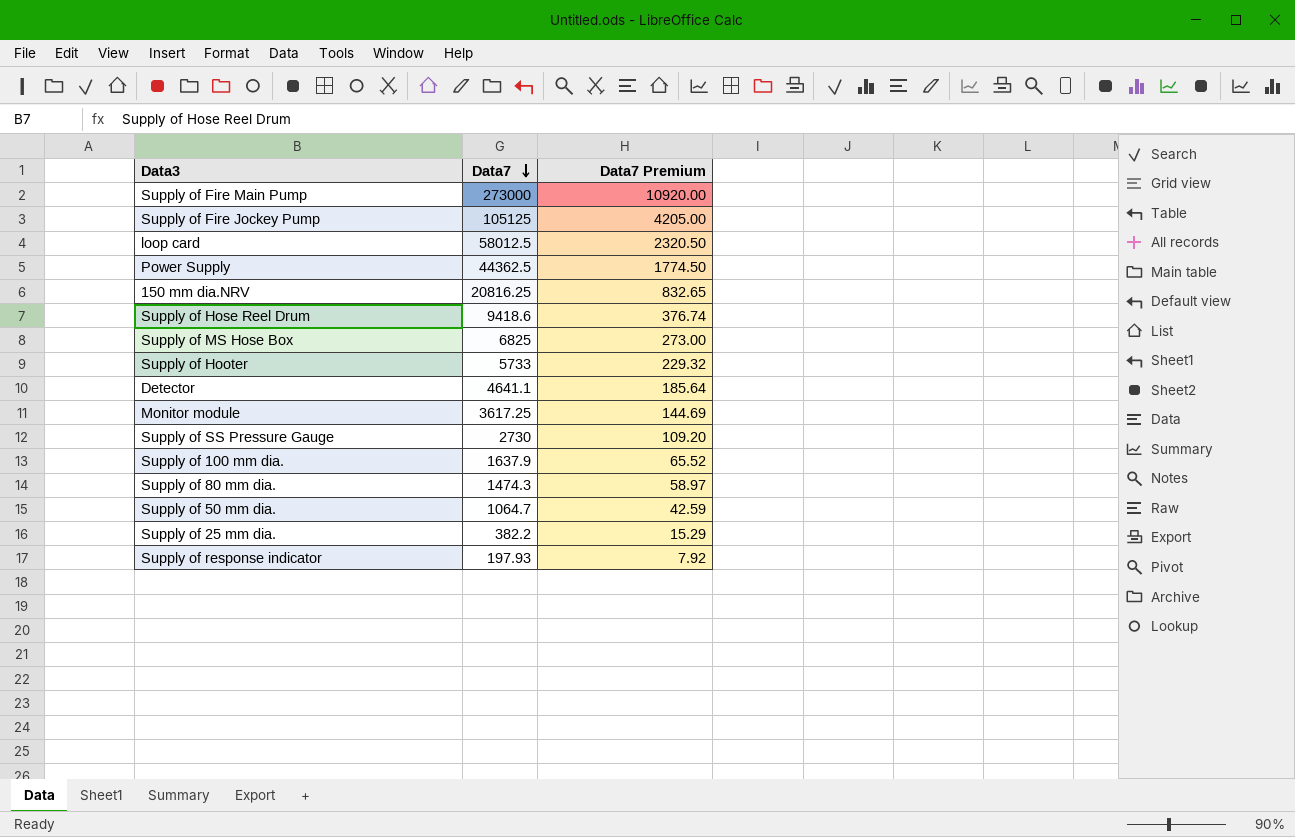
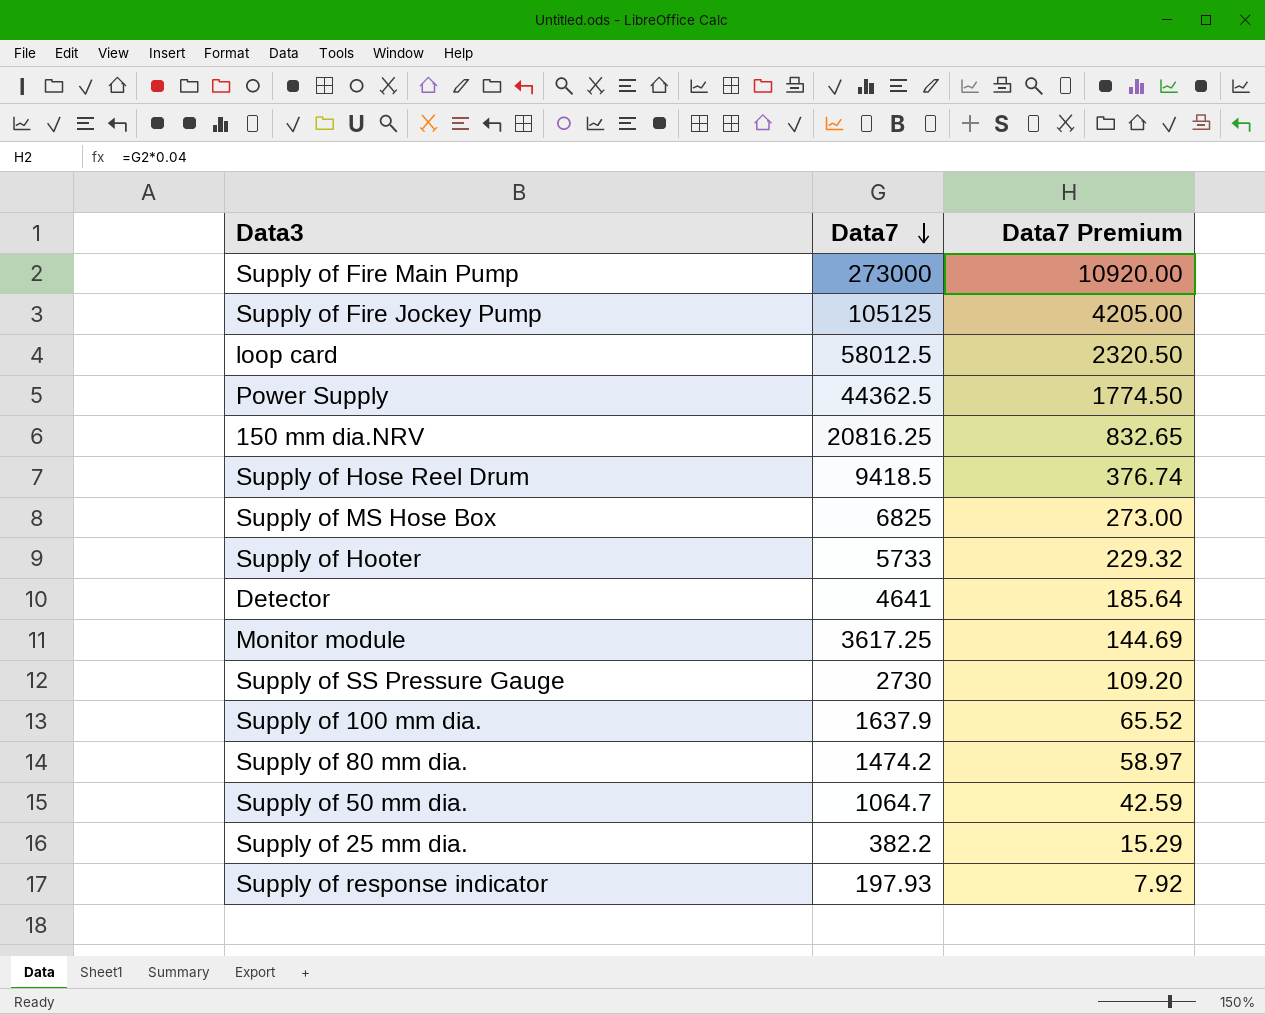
Supply of Hose Reel Drum | Data7: 9418.6 -> 9418.5
Detector | Data7: 4641.1 -> 4641
Supply of 80 mm dia. | Data7: 1474.3 -> 1474.2

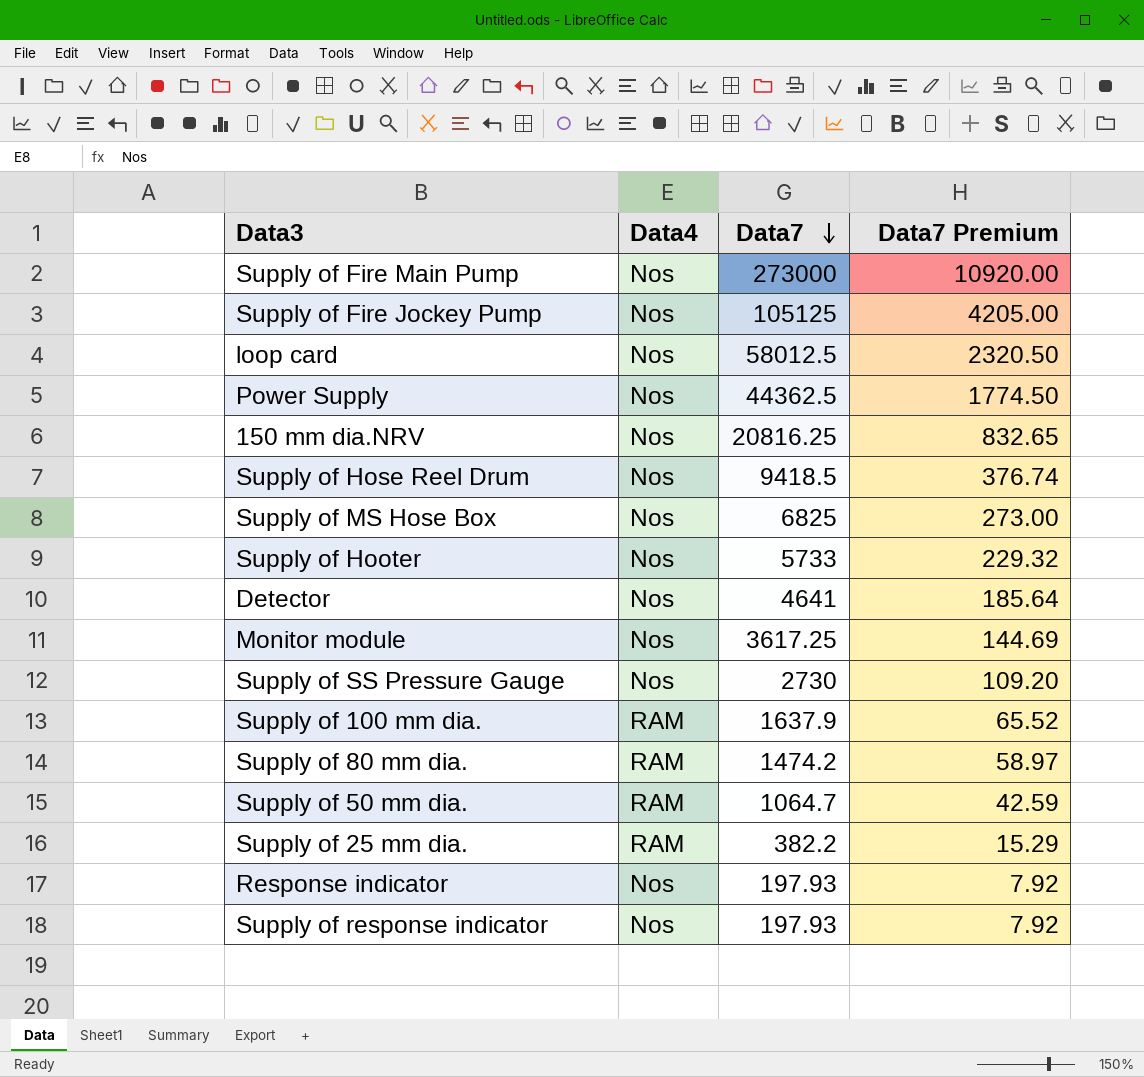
column Data4 | position: none -> 2
row Response indicator: none -> Nos | 197.93 | 7.92

